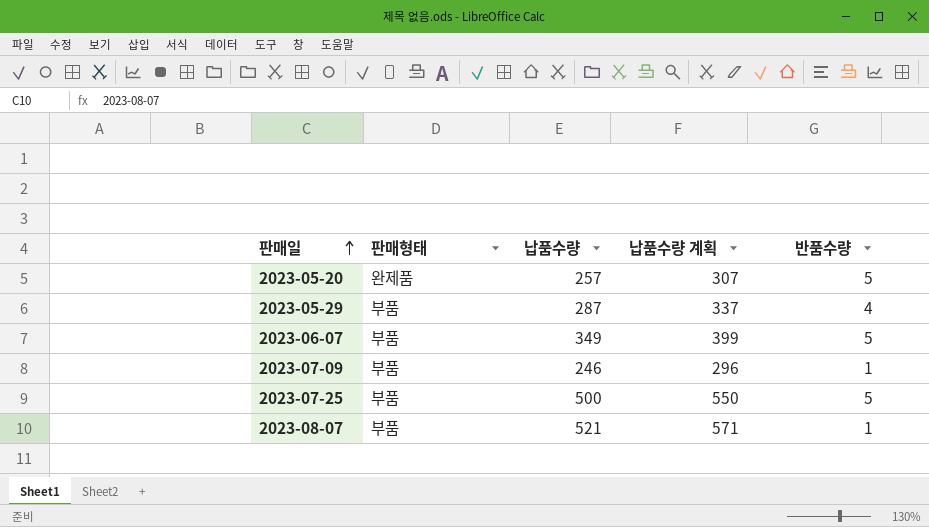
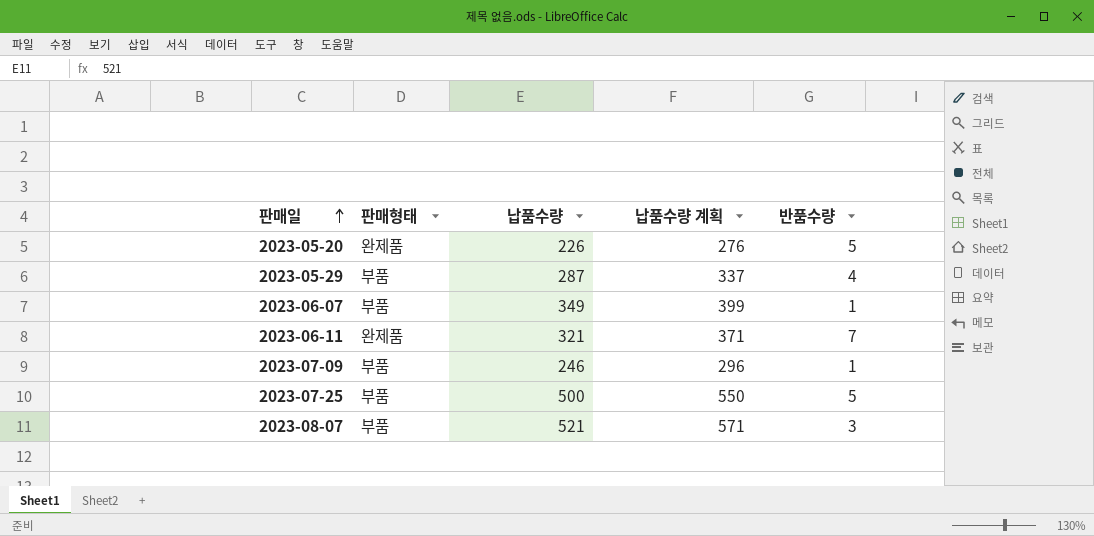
2023-05-20 | 납품수량: 257 -> 226
2023-05-20 | 납품수량 계획: 307 -> 276
2023-06-07 | 반품수량: 5 -> 1
row 2023-06-11: none -> 완제품 | 321 | 371 | 7
2023-08-07 | 반품수량: 1 -> 3

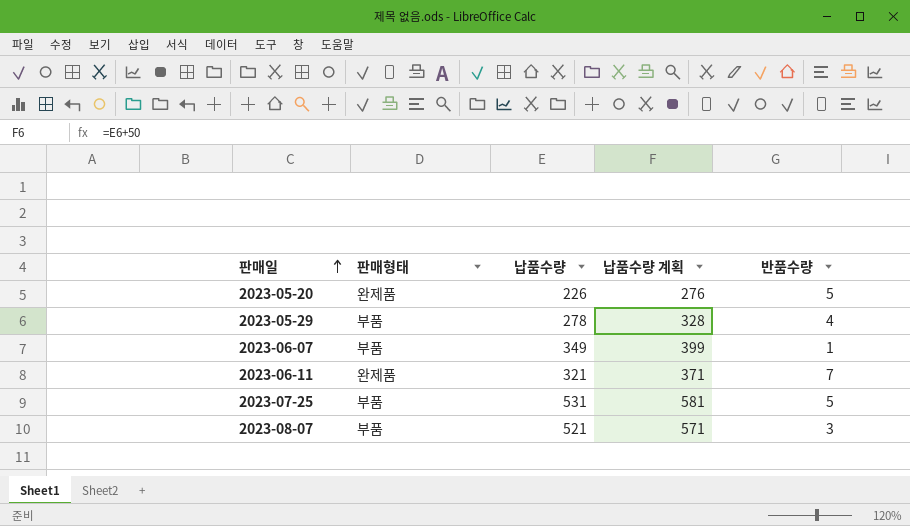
row 2023-07-09: 부품 | 246 | 296 | 1 -> none
2023-05-29 | 납품수량: 287 -> 278
2023-05-29 | 납품수량 계획: 337 -> 328
2023-07-25 | 납품수량: 500 -> 531
2023-07-25 | 납품수량 계획: 550 -> 581

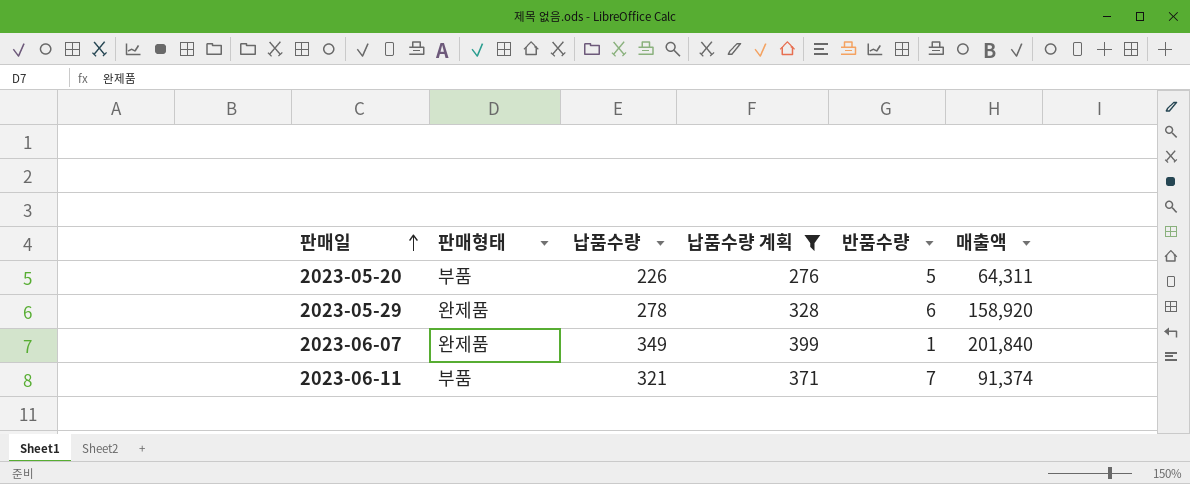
filter: none -> 납품수량 계획 <= 399
column 매출액 | position: none -> 6
2023-05-20 | 판매형태: 완제품 -> 부품
2023-05-29 | 판매형태: 부품 -> 완제품
2023-05-29 | 반품수량: 4 -> 6
2023-06-07 | 판매형태: 부품 -> 완제품
2023-06-11 | 판매형태: 완제품 -> 부품

